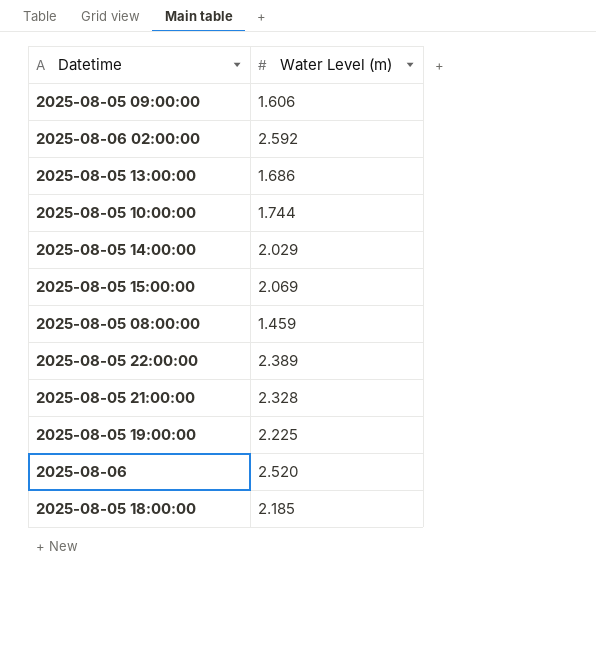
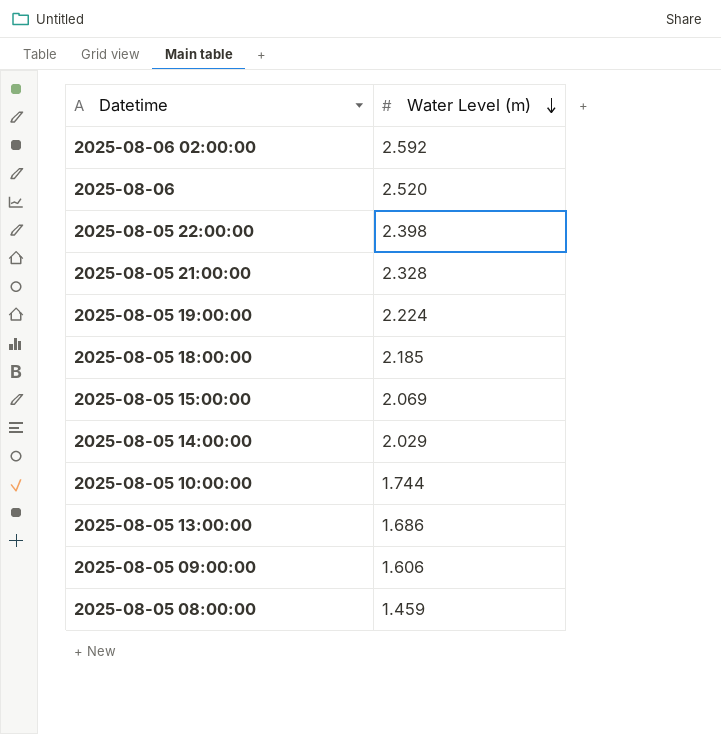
row order: none -> Water Level (m) descending
2025-08-05 22:00:00 | Water Level (m): 2.389 -> 2.398
2025-08-05 19:00:00 | Water Level (m): 2.225 -> 2.224

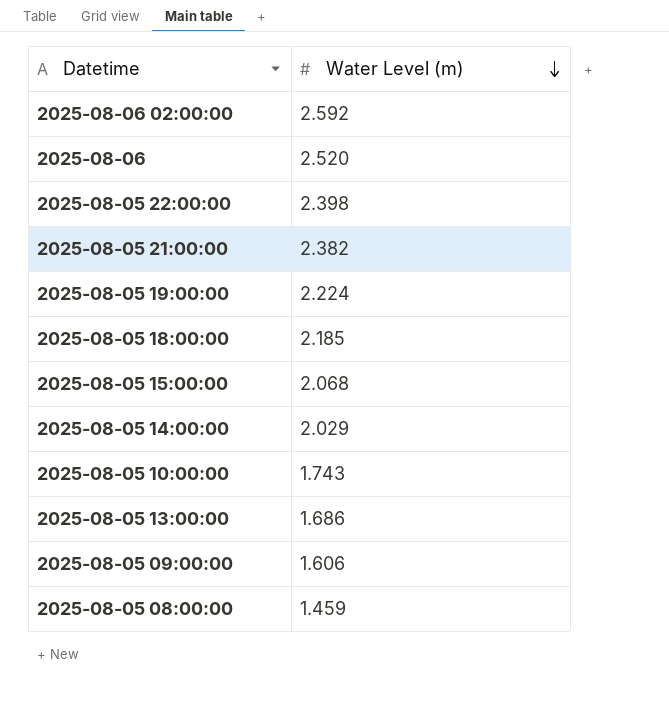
2025-08-05 21:00:00 | Water Level (m): 2.328 -> 2.382
2025-08-05 15:00:00 | Water Level (m): 2.069 -> 2.068
2025-08-05 10:00:00 | Water Level (m): 1.744 -> 1.743

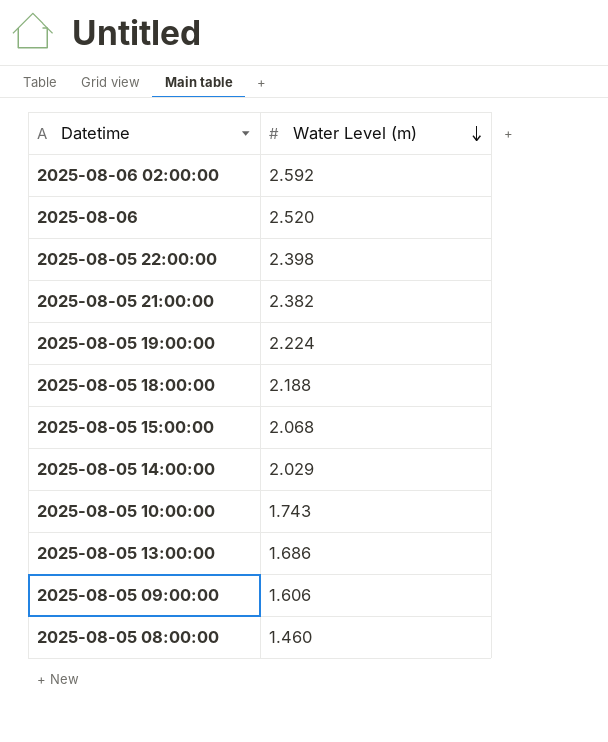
2025-08-05 18:00:00 | Water Level (m): 2.185 -> 2.188
2025-08-05 08:00:00 | Water Level (m): 1.459 -> 1.460

